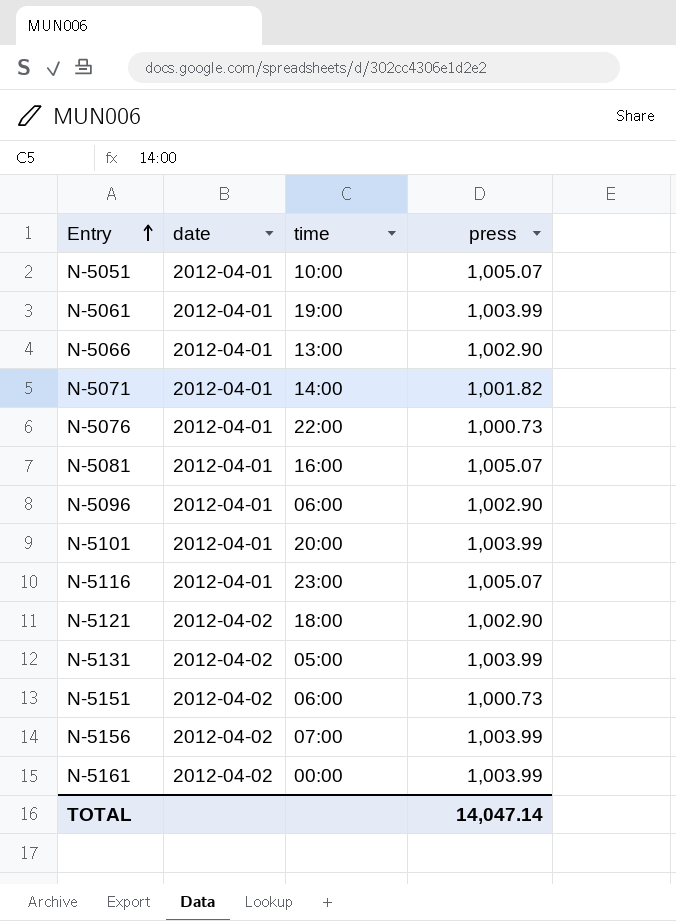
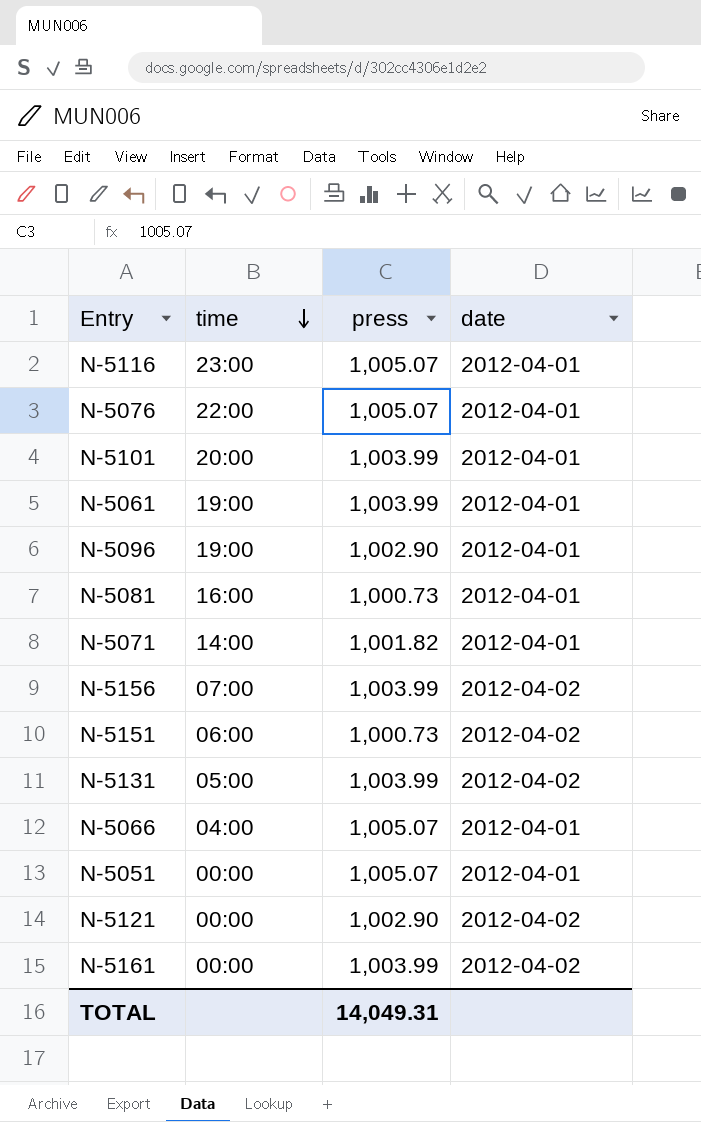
row order: Entry ascending -> time descending
column date | position: 2 -> 4
N-5076 | press: 1,000.73 -> 1,005.07
N-5096 | time: 06:00 -> 19:00
N-5081 | press: 1,005.07 -> 1,000.73
N-5066 | time: 13:00 -> 04:00
N-5066 | press: 1,002.90 -> 1,005.07
N-5051 | time: 10:00 -> 00:00
N-5121 | time: 18:00 -> 00:00
TOTAL | press: 14,047.14 -> 14,049.31

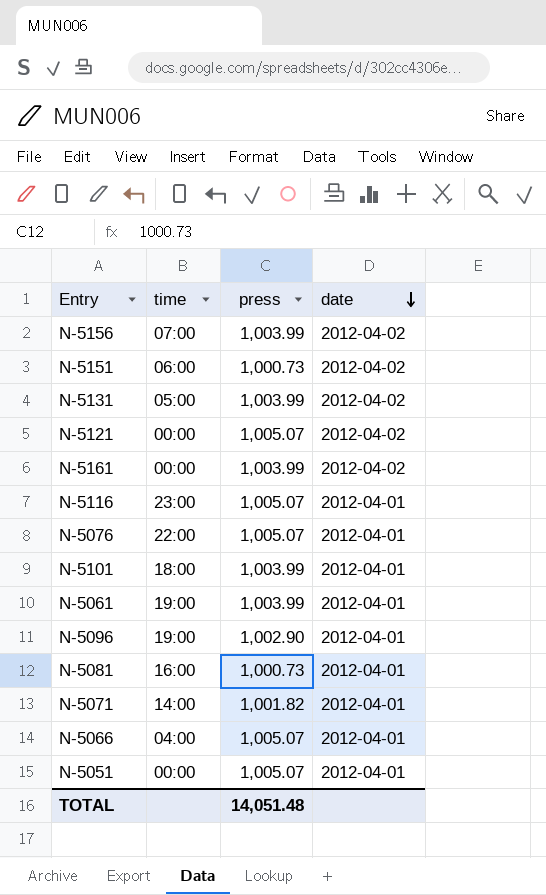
row order: time descending -> date descending
N-5121 | press: 1,002.90 -> 1,005.07
N-5101 | time: 20:00 -> 18:00
TOTAL | press: 14,049.31 -> 14,051.48

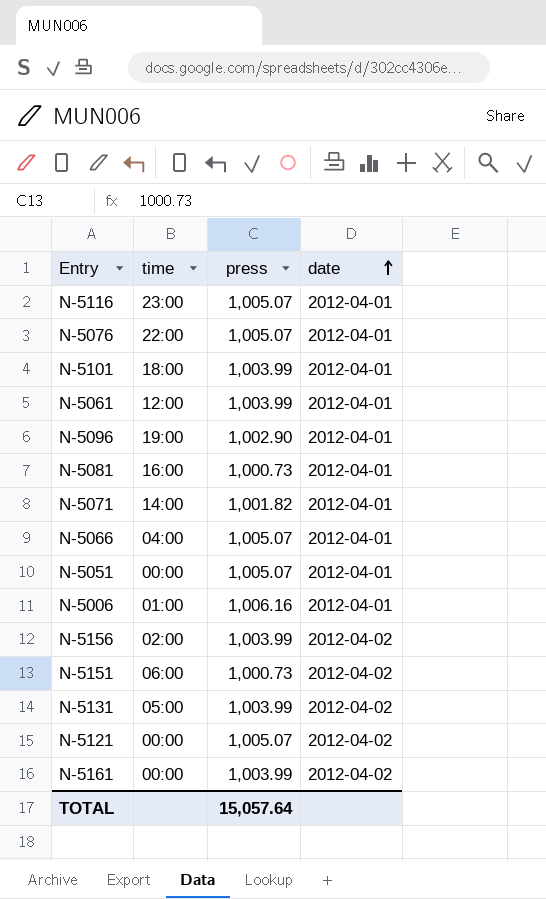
row order: date descending -> date ascending
N-5061 | time: 19:00 -> 12:00
row N-5006: none -> 01:00 | 1,006.16 | 2012-04-01
N-5156 | time: 07:00 -> 02:00
TOTAL | press: 14,051.48 -> 15,057.64

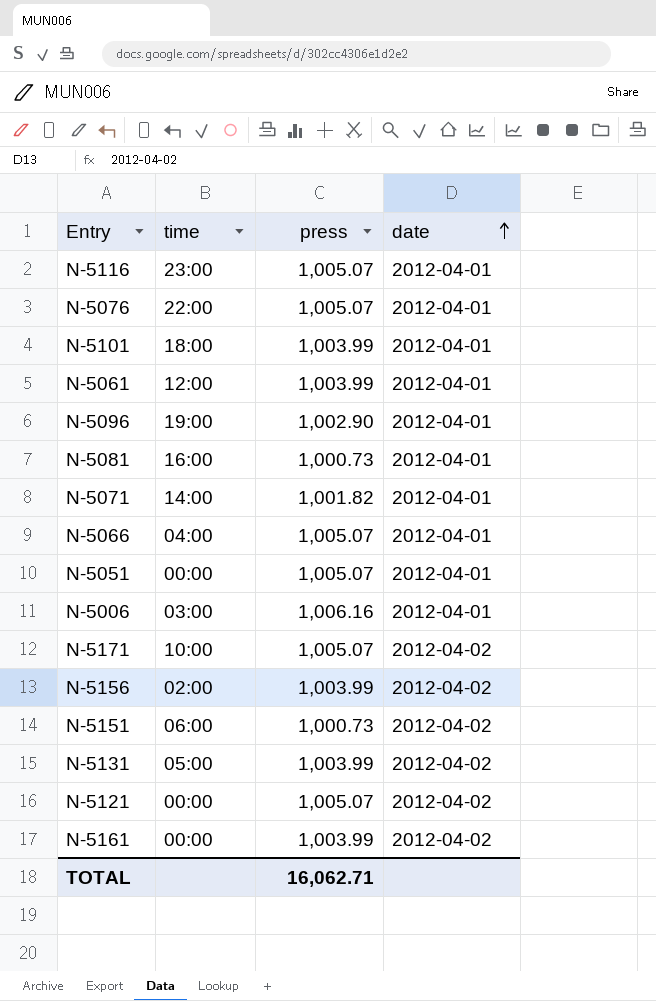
N-5006 | time: 01:00 -> 03:00
row N-5171: none -> 10:00 | 1,005.07 | 2012-04-02
TOTAL | press: 15,057.64 -> 16,062.71

